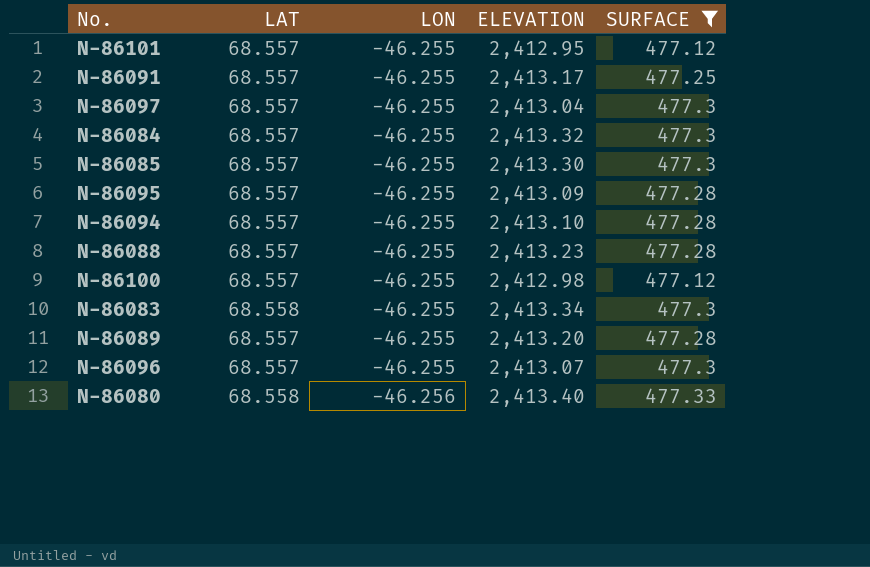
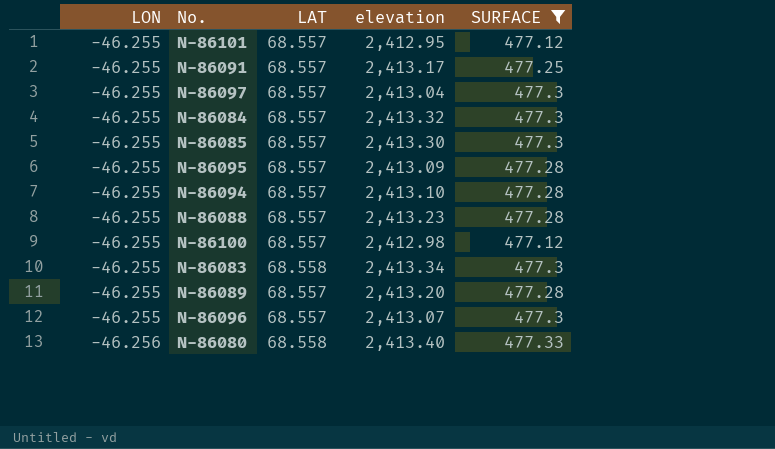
column LON | position: 3 -> 1
column name: ELEVATION -> elevation

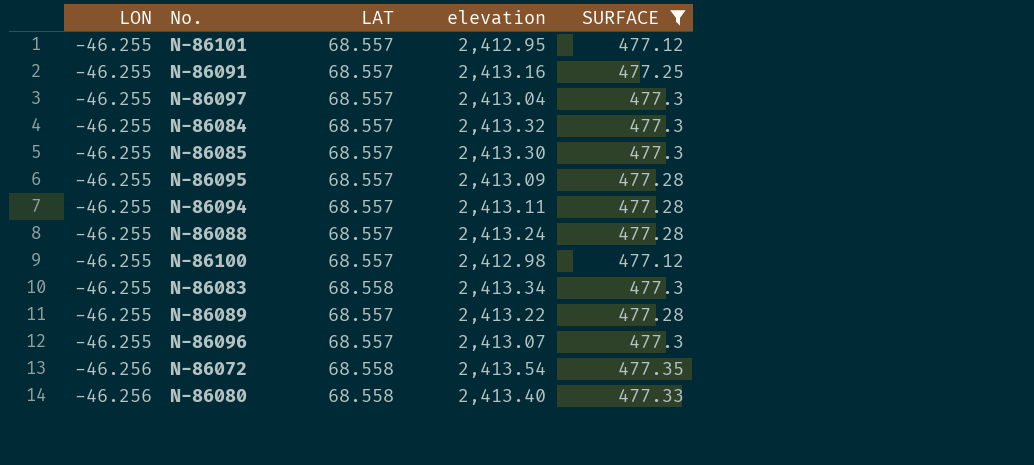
N-86091 | elevation: 2,413.17 -> 2,413.16
N-86094 | elevation: 2,413.10 -> 2,413.11
N-86088 | elevation: 2,413.23 -> 2,413.24
N-86089 | elevation: 2,413.20 -> 2,413.22
row N-86072: none -> -46.256 | 68.558 | 2,413.54 | 477.35

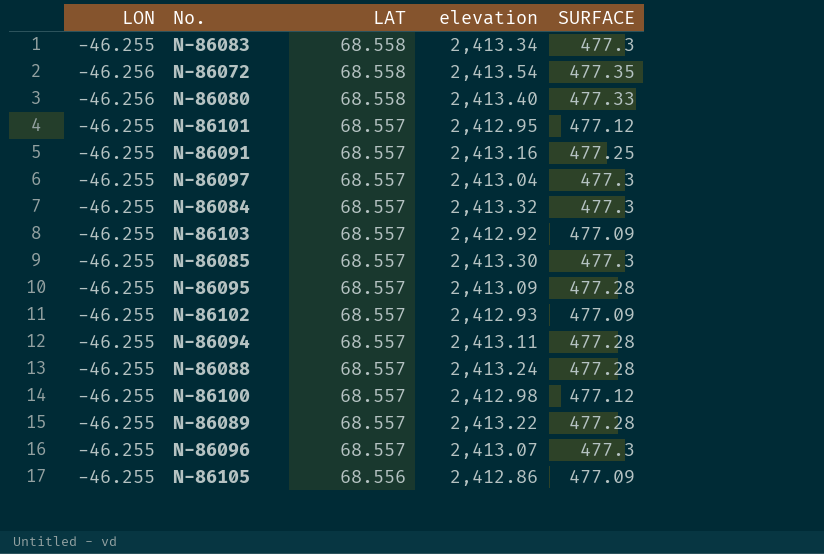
filter: SURFACE != 477.09 -> none
row order: LON descending -> LAT descending

